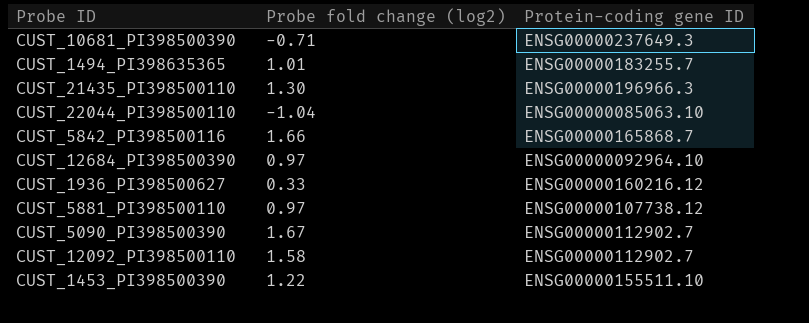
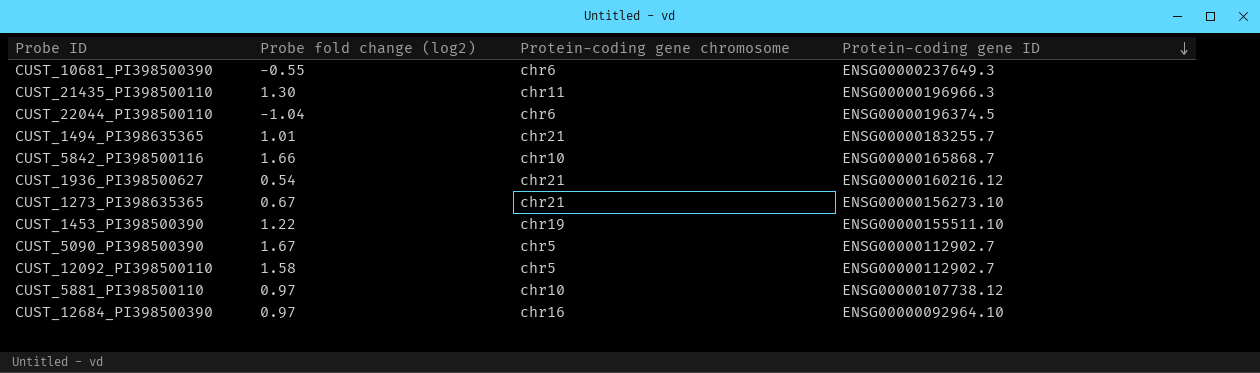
row order: none -> Protein-coding gene ID descending
column Protein-coding gene chromosome | position: none -> 3
CUST_10681_PI398500390 | Probe fold change (log2): -0.71 -> -0.55
CUST_22044_PI398500110 | Protein-coding gene ID: ENSG00000085063.10 -> ENSG00000196374.5
CUST_1936_PI398500627 | Probe fold change (log2): 0.33 -> 0.54
row CUST_1273_PI398635365: none -> 0.67 | chr21 | ENSG00000156273.10

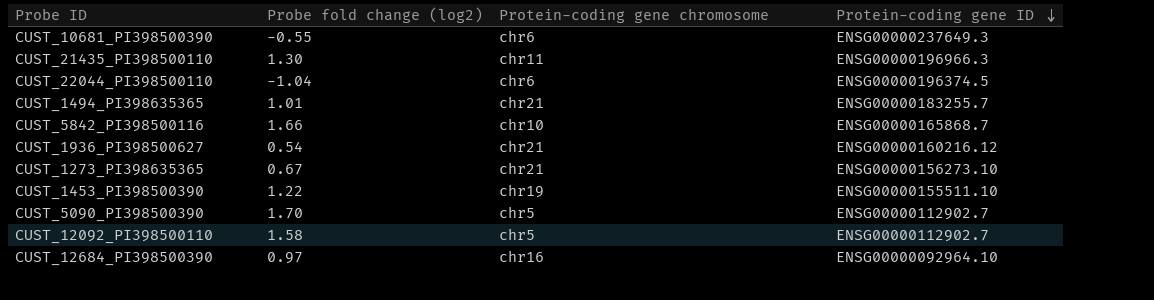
row CUST_5881_PI398500110: 0.97 | chr10 | ENSG00000107738.12 -> none
CUST_5090_PI398500390 | Probe fold change (log2): 1.67 -> 1.70

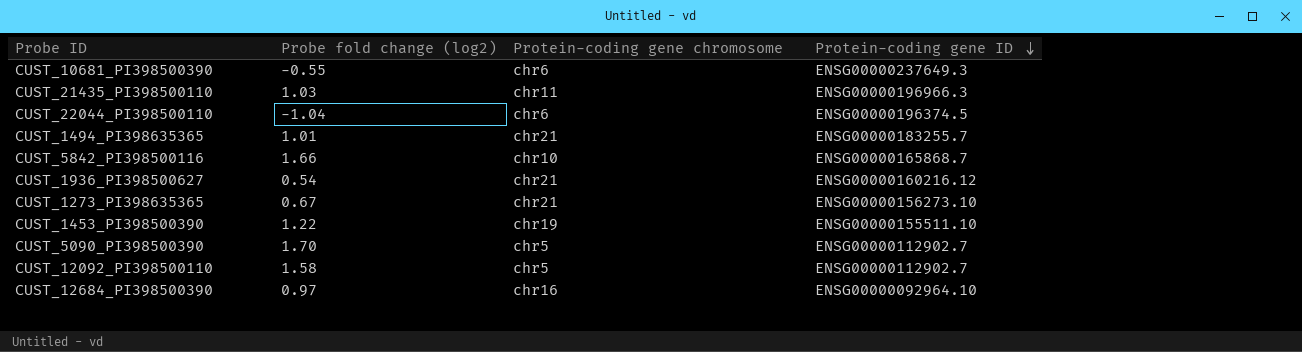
CUST_21435_PI398500110 | Probe fold change (log2): 1.30 -> 1.03

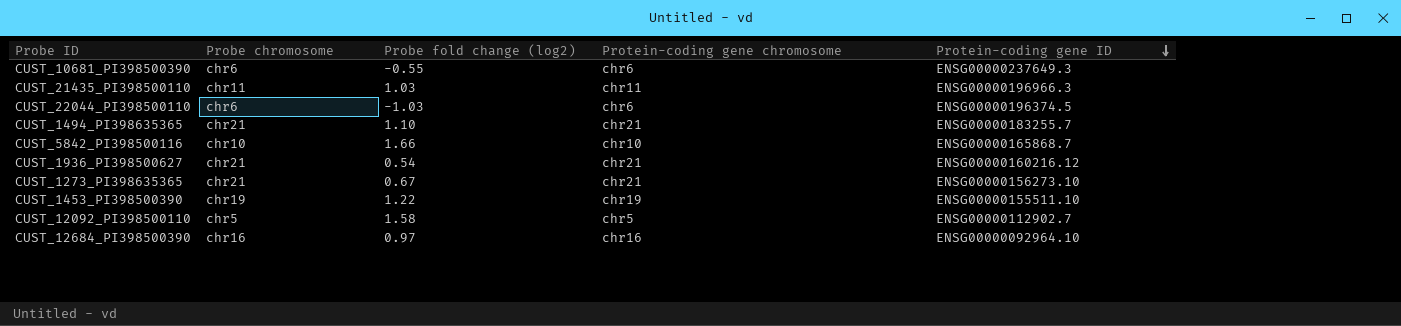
column Probe chromosome | position: none -> 2
row CUST_5090_PI398500390: 1.70 | chr5 | ENSG00000112902.7 -> none
CUST_22044_PI398500110 | Probe fold change (log2): -1.04 -> -1.03
CUST_1494_PI398635365 | Probe fold change (log2): 1.01 -> 1.10

